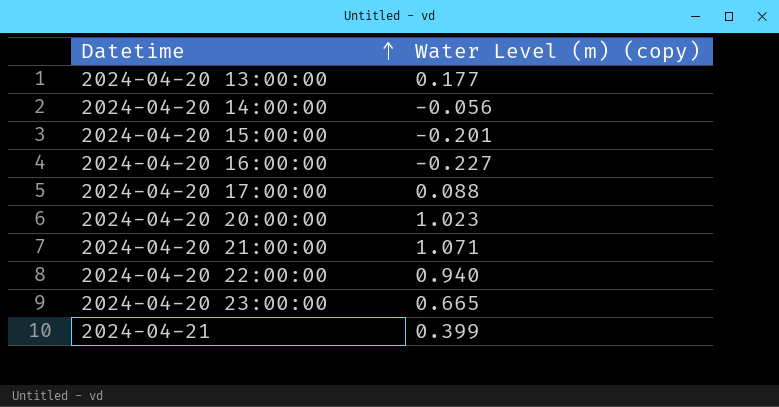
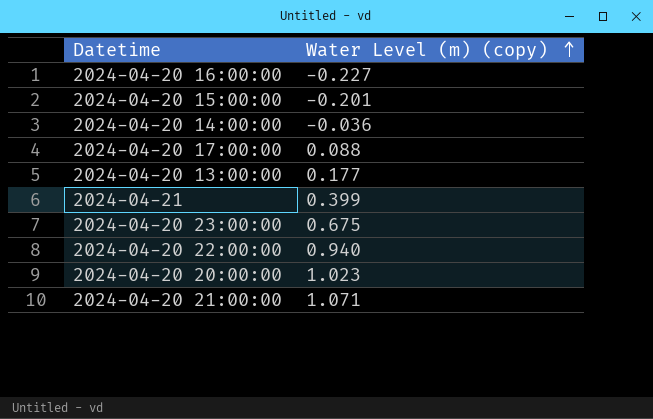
row order: Datetime ascending -> Water Level (m) (copy) ascending
2024-04-20 14:00:00 | Water Level (m) (copy): -0.056 -> -0.036
2024-04-20 23:00:00 | Water Level (m) (copy): 0.665 -> 0.675

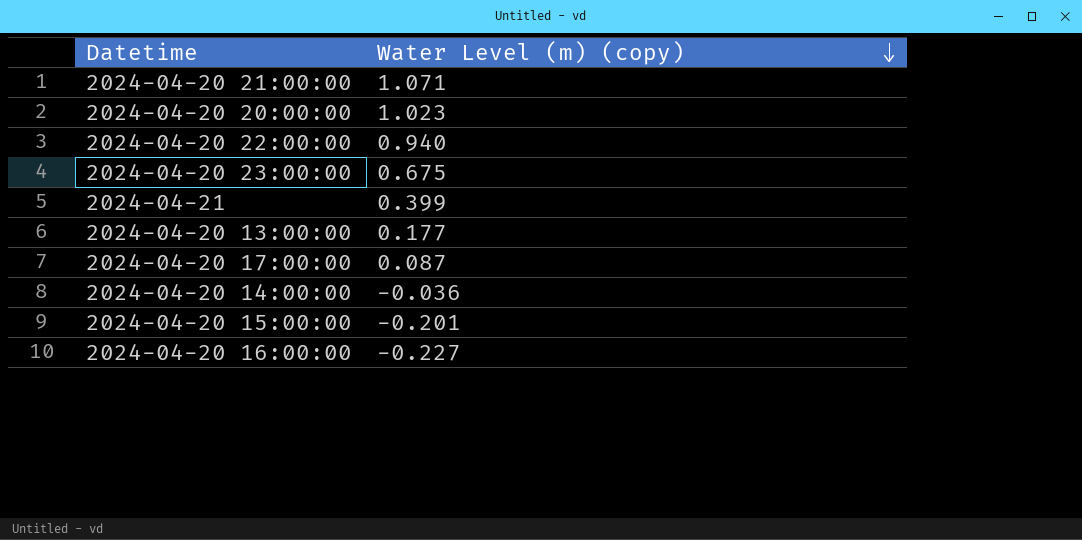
row order: Water Level (m) (copy) ascending -> Water Level (m) (copy) descending
2024-04-20 17:00:00 | Water Level (m) (copy): 0.088 -> 0.087

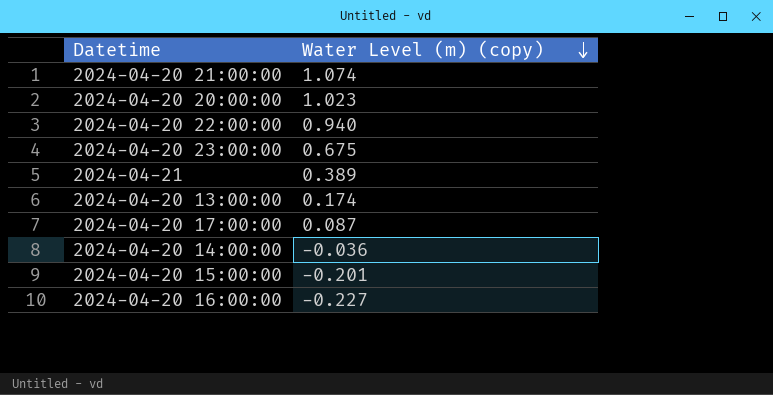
2024-04-20 21:00:00 | Water Level (m) (copy): 1.071 -> 1.074
2024-04-21 | Water Level (m) (copy): 0.399 -> 0.389
2024-04-20 13:00:00 | Water Level (m) (copy): 0.177 -> 0.174

